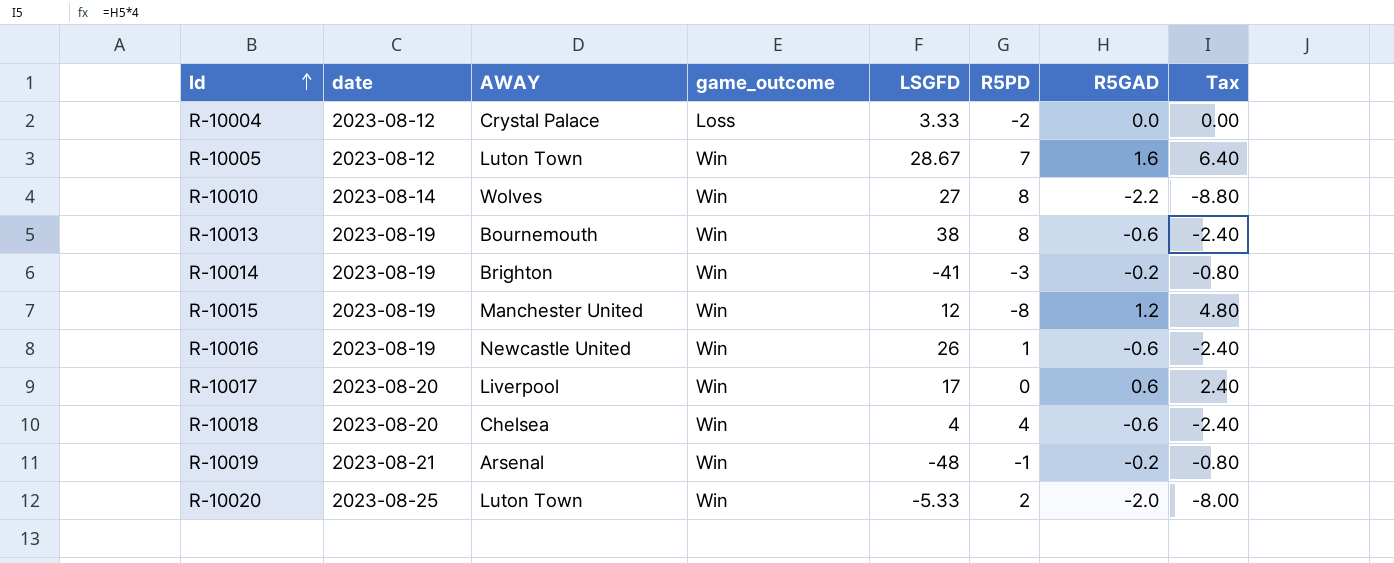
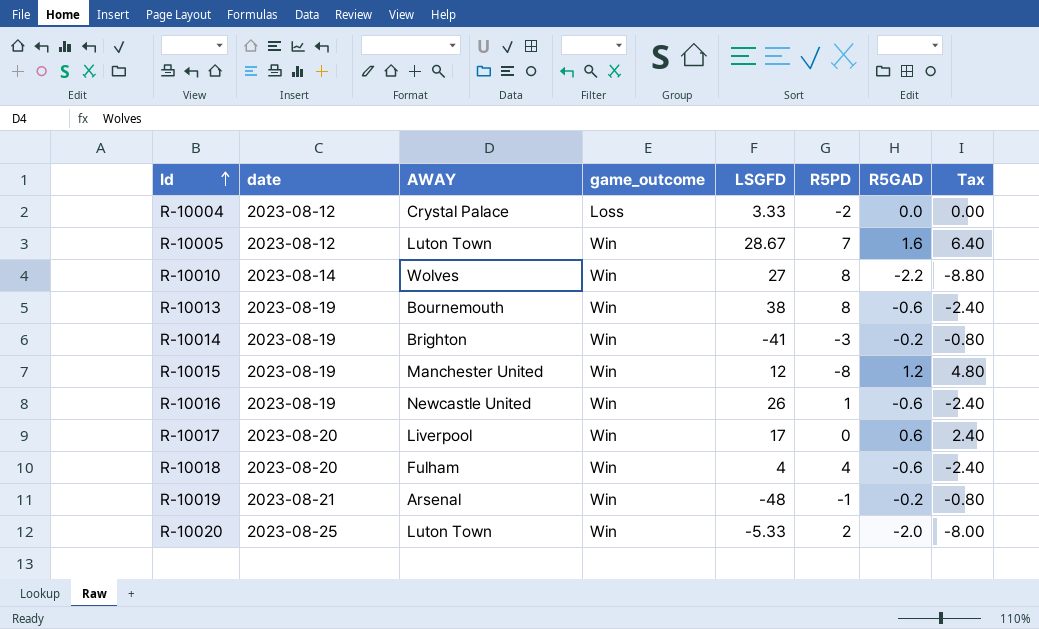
R-10018 | AWAY: Chelsea -> Fulham

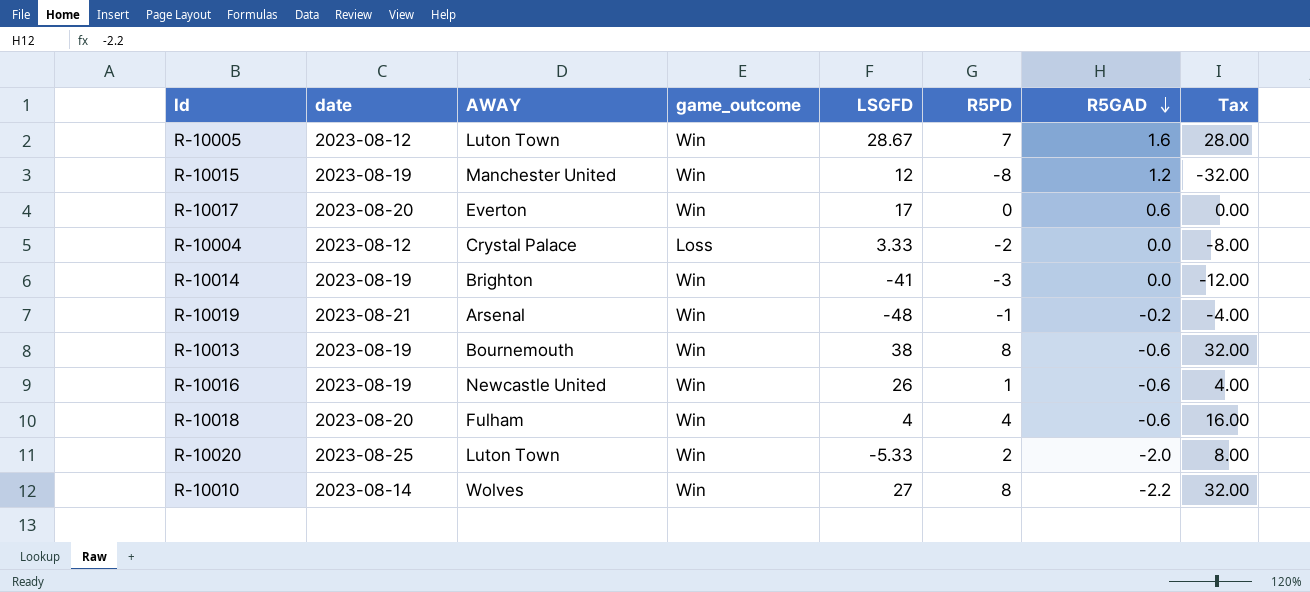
row order: Id ascending -> R5GAD descending
column Tax | formula: [R5GAD] * 4 -> [R5PD] * 4
R-10017 | AWAY: Liverpool -> Everton
R-10014 | R5GAD: -0.2 -> 0.0

